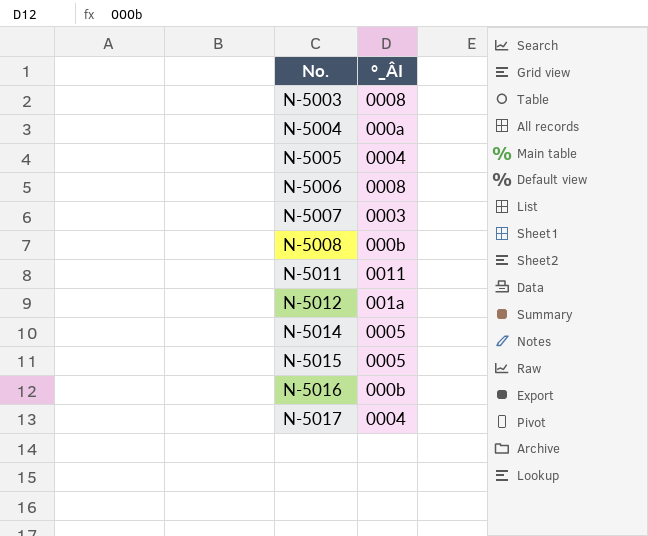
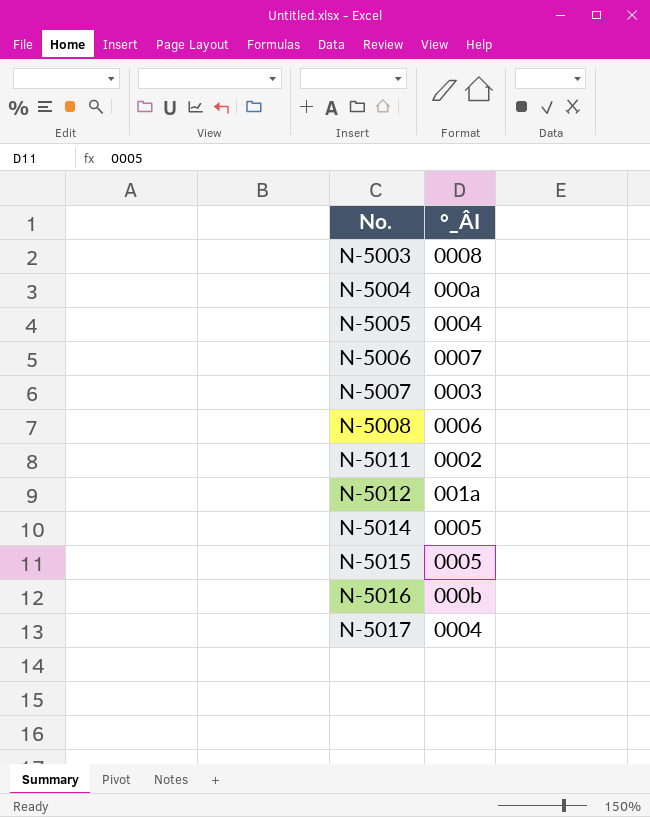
N-5006 | °_ÂI: 0008 -> 0007
N-5008 | °_ÂI: 000b -> 0006
N-5011 | °_ÂI: 0011 -> 0002

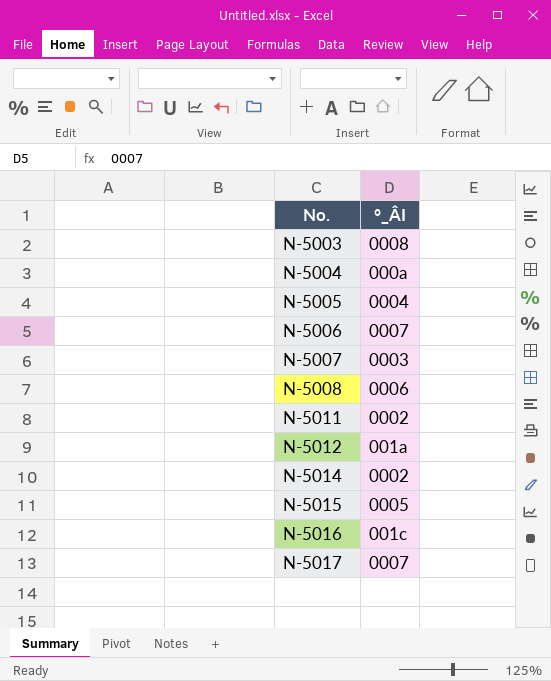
N-5014 | °_ÂI: 0005 -> 0002
N-5016 | °_ÂI: 000b -> 001c
N-5017 | °_ÂI: 0004 -> 0007

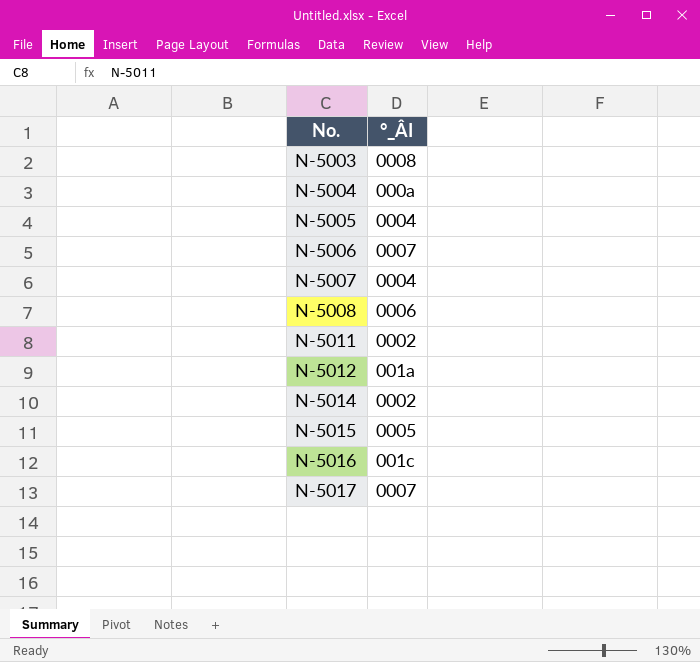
N-5007 | °_ÂI: 0003 -> 0004

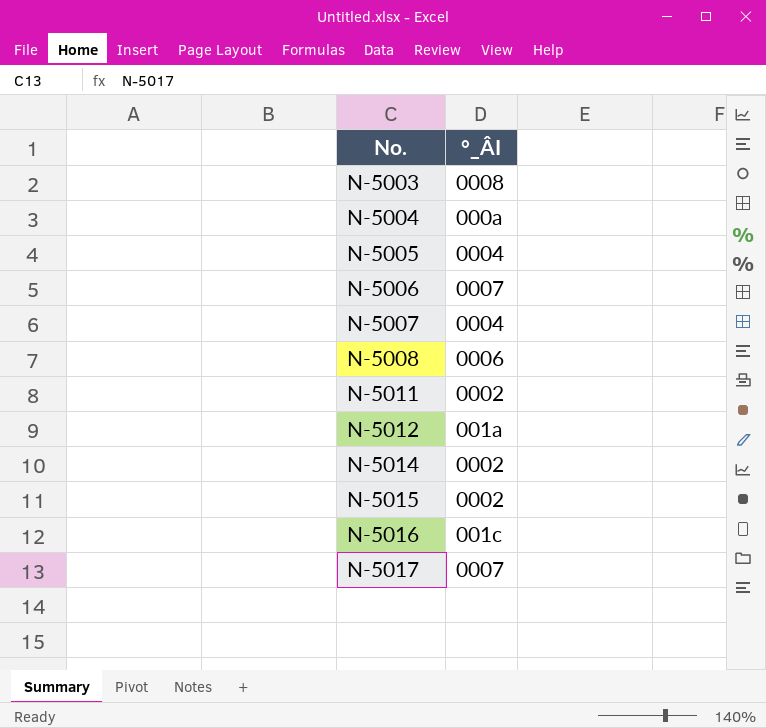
N-5015 | °_ÂI: 0005 -> 0002

